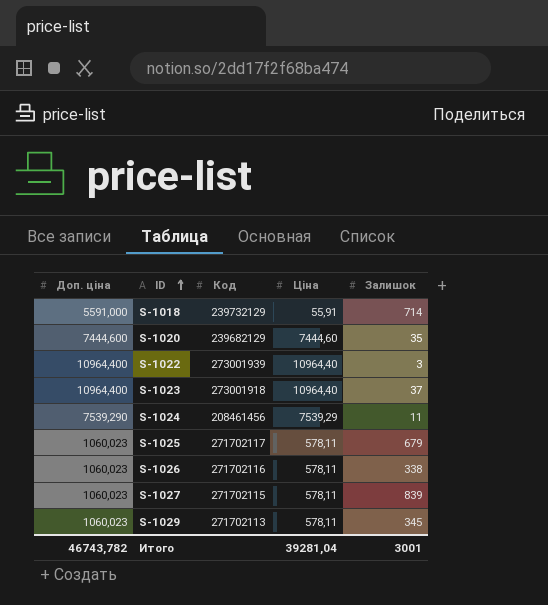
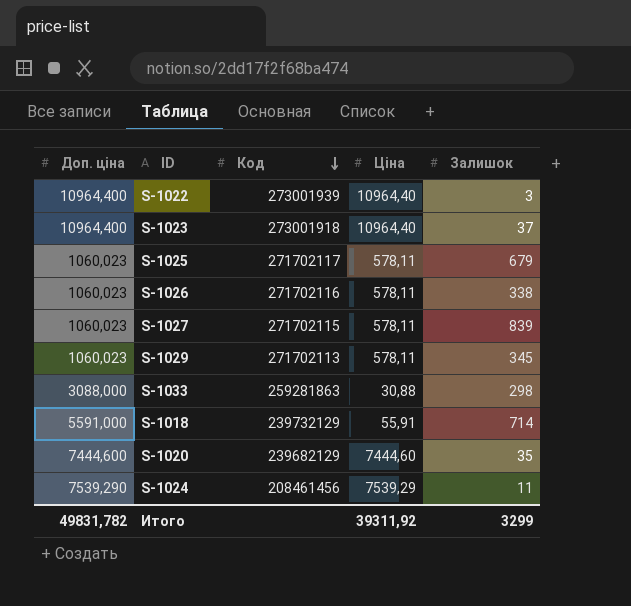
row order: ID ascending -> Код descending
row S-1033: none -> 3088,000 | 259281863 | 30,88 | 298
Итого | Доп. ціна: 46743,782 -> 49831,782
Итого | Ціна: 39281,04 -> 39311,92
Итого | Залишок: 3001 -> 3299

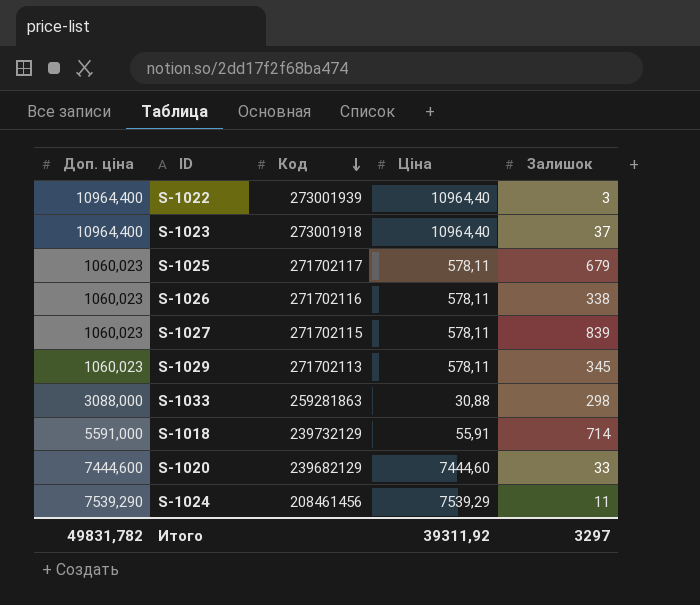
S-1020 | Залишок: 35 -> 33
Итого | Залишок: 3299 -> 3297

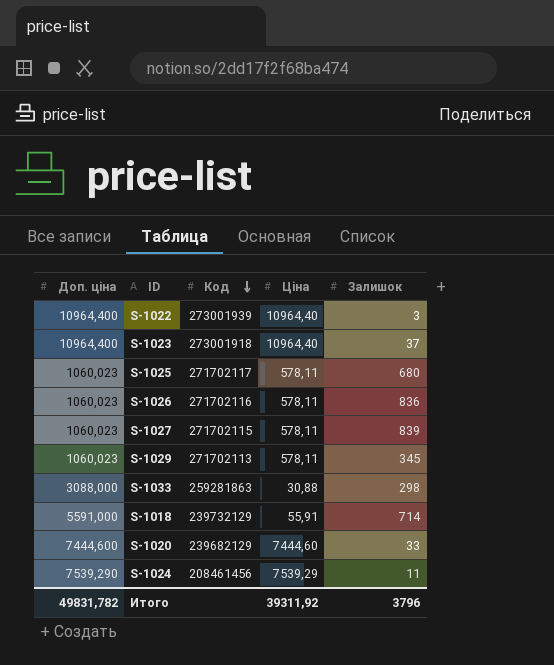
S-1025 | Залишок: 679 -> 680
S-1026 | Залишок: 338 -> 836
Итого | Залишок: 3297 -> 3796

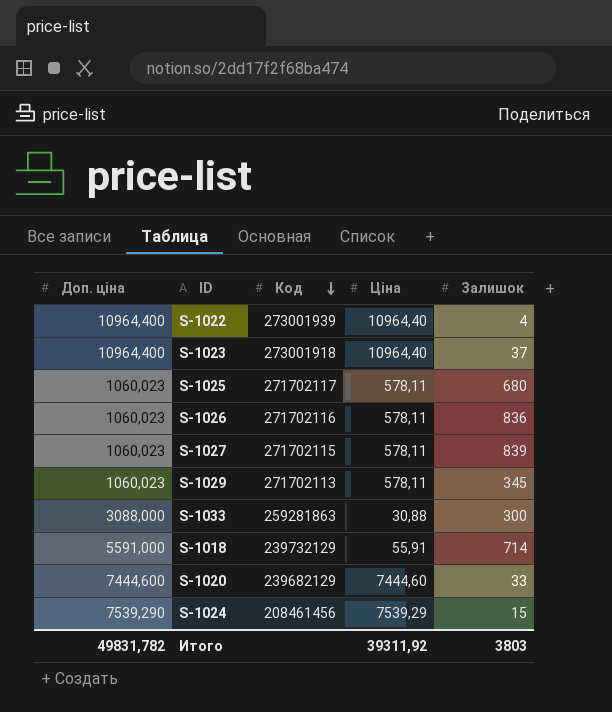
S-1022 | Залишок: 3 -> 4
S-1033 | Залишок: 298 -> 300
S-1024 | Залишок: 11 -> 15
Итого | Залишок: 3796 -> 3803

